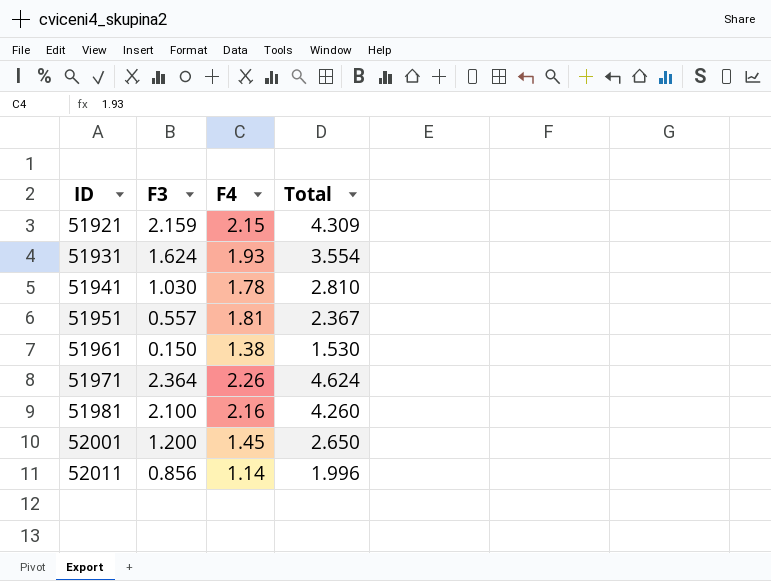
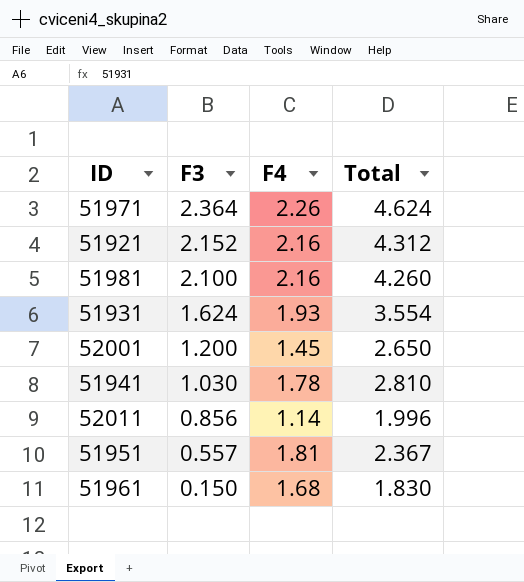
row order: ID ascending -> F3 descending
51921 | F3: 2.159 -> 2.152
51921 | F4: 2.15 -> 2.16
51921 | Total: 4.309 -> 4.312
51961 | F4: 1.38 -> 1.68
51961 | Total: 1.530 -> 1.830

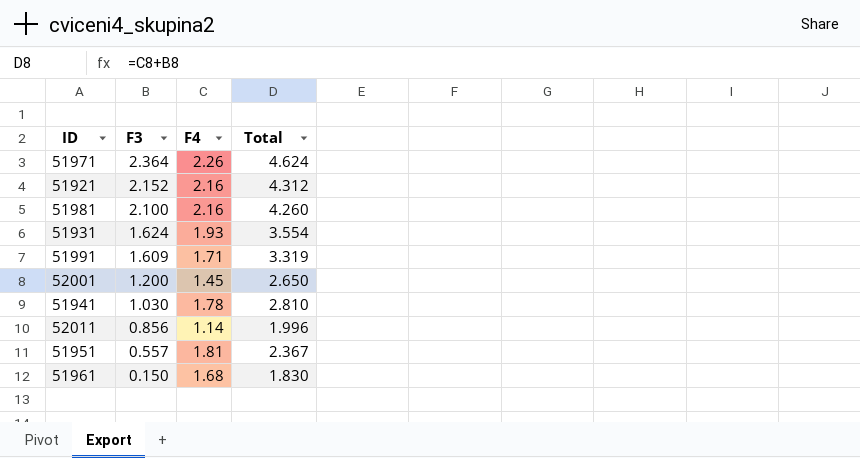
row 51991: none -> 1.609 | 1.71 | 3.319

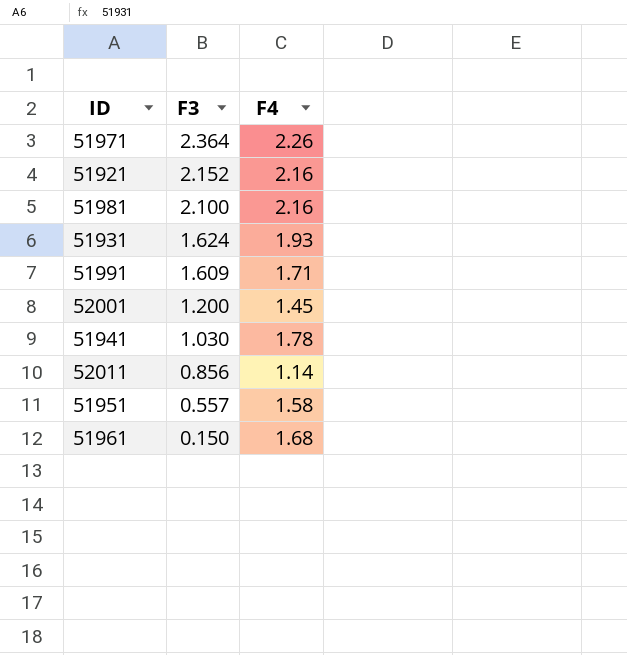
column Total | formula: [F3] + [F4] -> none
51951 | F4: 1.81 -> 1.58

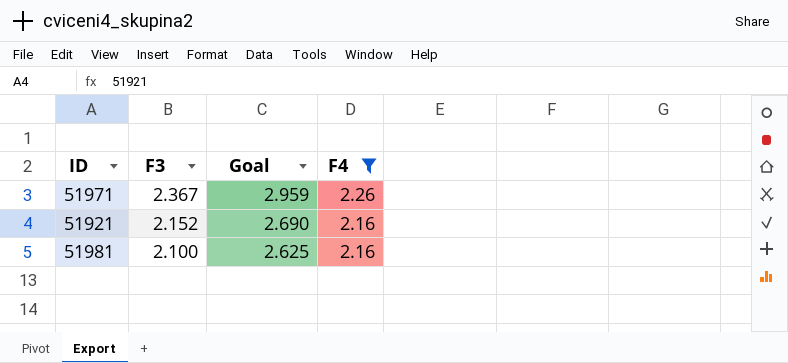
filter: none -> F4 >= 2.16
column Goal | formula: none -> [F3] * 1.25
51971 | F3: 2.364 -> 2.367

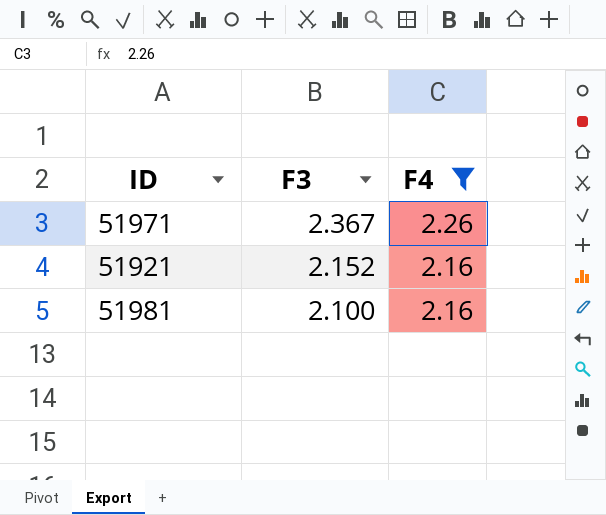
column Goal | formula: [F3] * 1.25 -> none

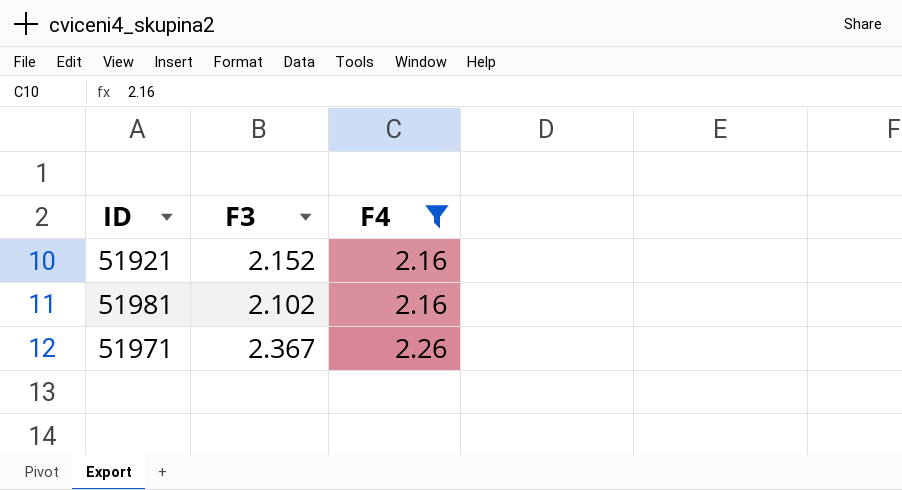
row order: F3 descending -> F4 ascending
51981 | F3: 2.100 -> 2.102

